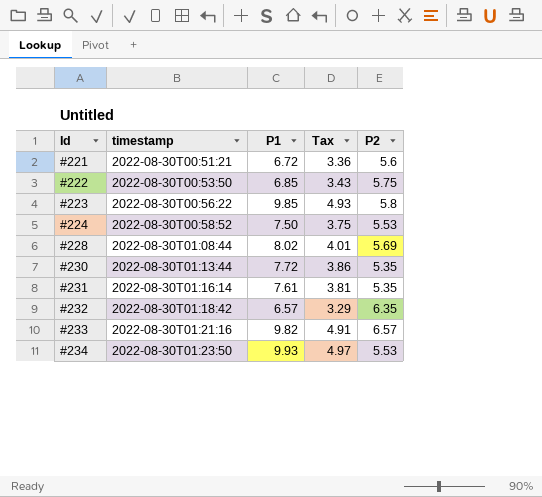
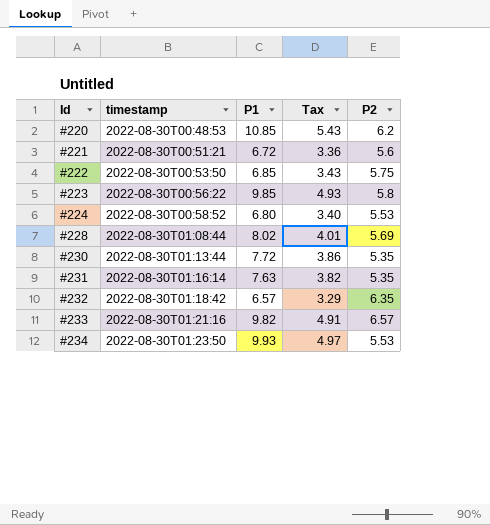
row #220: none -> 2022-08-30T00:48:53 | 10.85 | 5.43 | 6.2
#224 | P1: 7.50 -> 6.80
#224 | Tax: 3.75 -> 3.40
#231 | P1: 7.61 -> 7.63
#231 | Tax: 3.81 -> 3.82

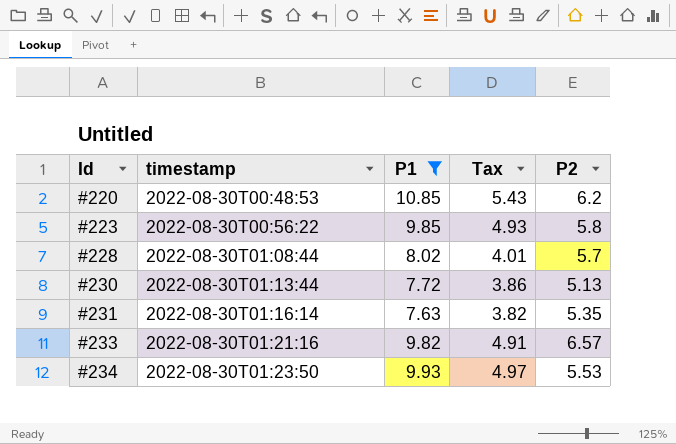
filter: none -> P1 >= 7.63
#228 | P2: 5.69 -> 5.7
#230 | P2: 5.35 -> 5.13

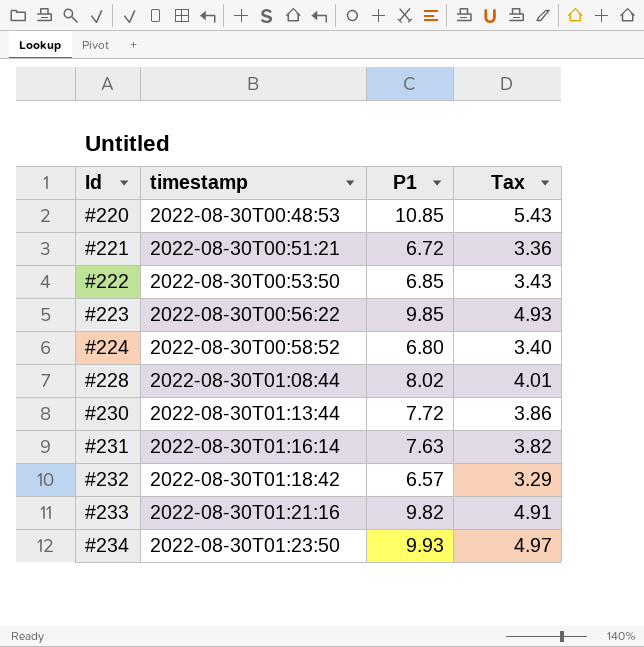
filter: P1 >= 7.63 -> none
column P2 | position: 5 -> none

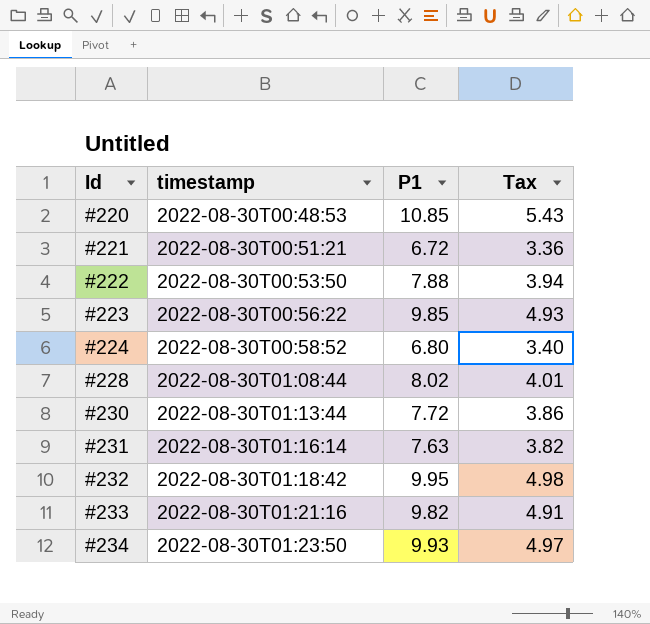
#222 | P1: 6.85 -> 7.88
#222 | Tax: 3.43 -> 3.94
#232 | P1: 6.57 -> 9.95
#232 | Tax: 3.29 -> 4.98

